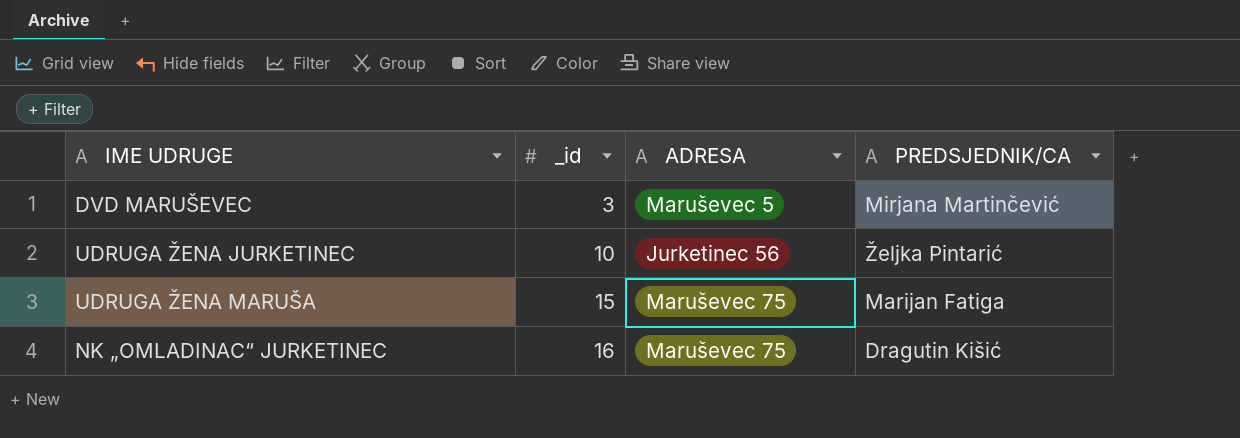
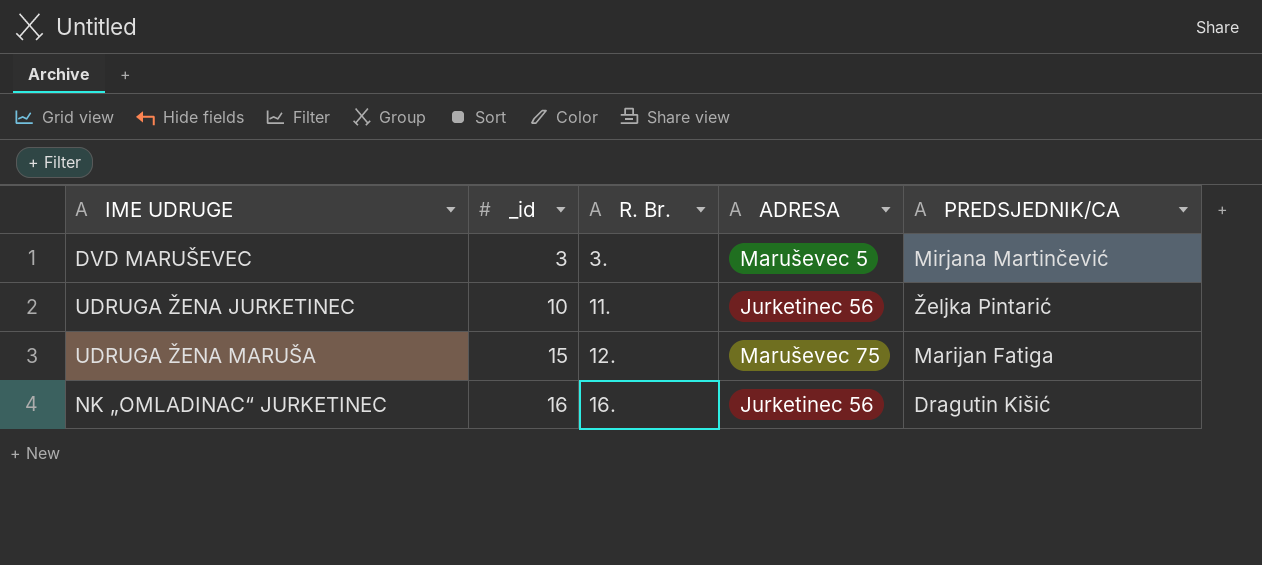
column R. Br. | position: none -> 3
NK „OMLADINAC“ JURKETINEC | ADRESA: Maruševec 75 -> Jurketinec 56

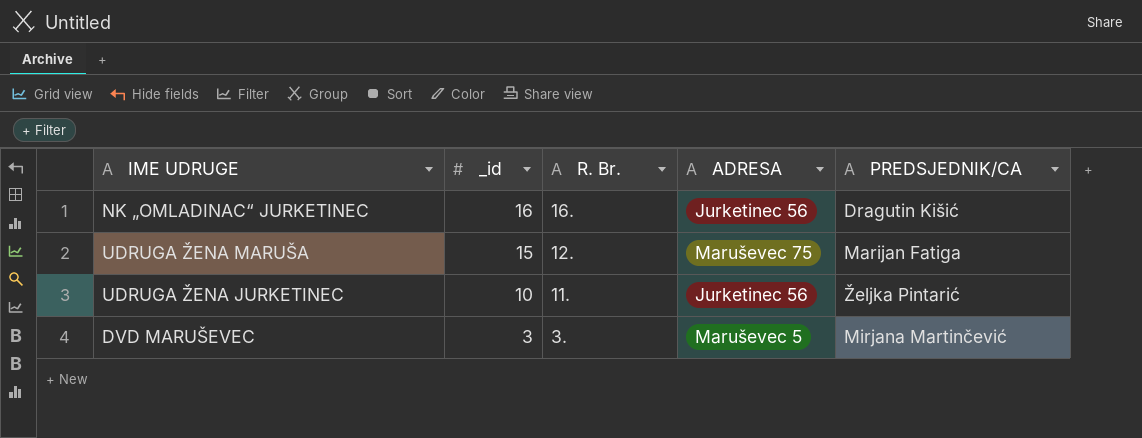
row order: _id ascending -> _id descending

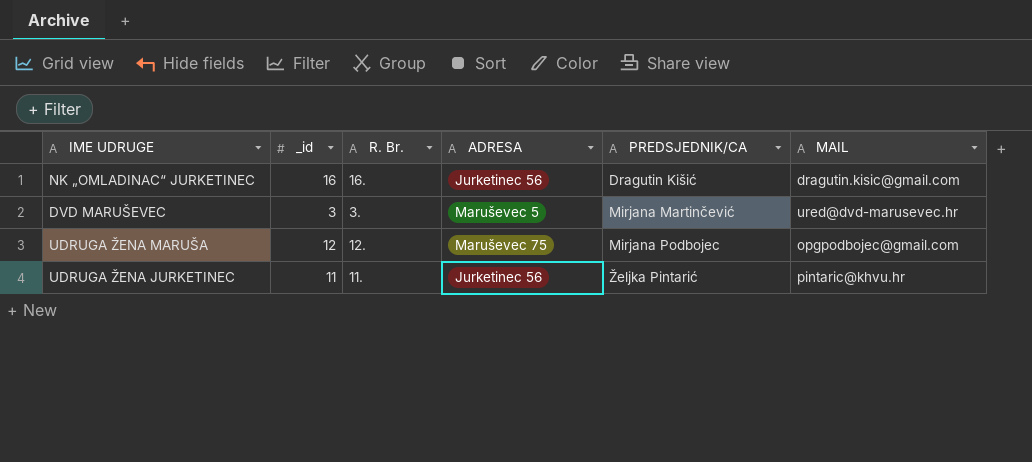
row order: _id descending -> PREDSJEDNIK/CA ascending
column MAIL | position: none -> 6
UDRUGA ŽENA MARUŠA | _id: 15 -> 12
UDRUGA ŽENA MARUŠA | PREDSJEDNIK/CA: Marijan Fatiga -> Mirjana Podbojec
UDRUGA ŽENA JURKETINEC | _id: 10 -> 11

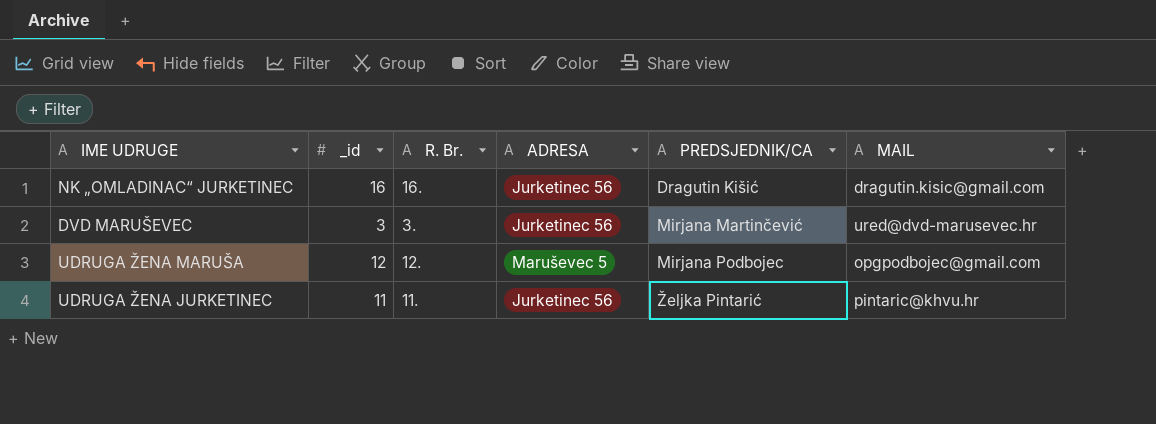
DVD MARUŠEVEC | ADRESA: Maruševec 5 -> Jurketinec 56
UDRUGA ŽENA MARUŠA | ADRESA: Maruševec 75 -> Maruševec 5

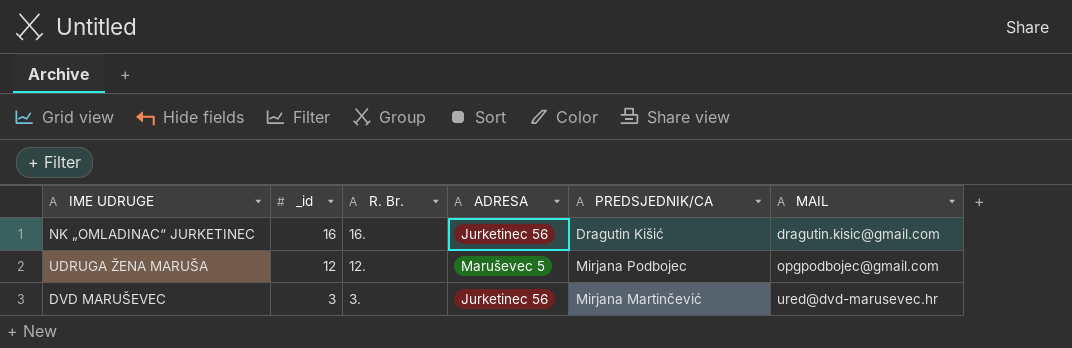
row order: PREDSJEDNIK/CA ascending -> _id descending
row UDRUGA ŽENA JURKETINEC: 11 | 11. | Jurketinec 56 | Željka Pintarić | pintaric@khvu.hr -> none

